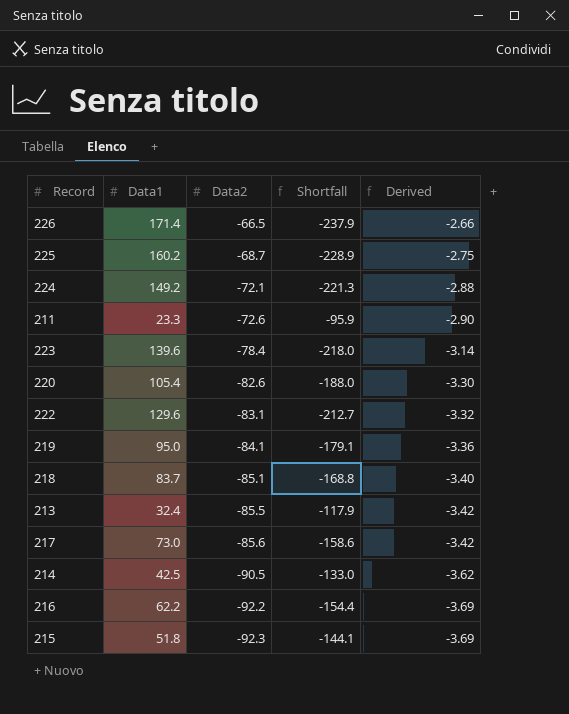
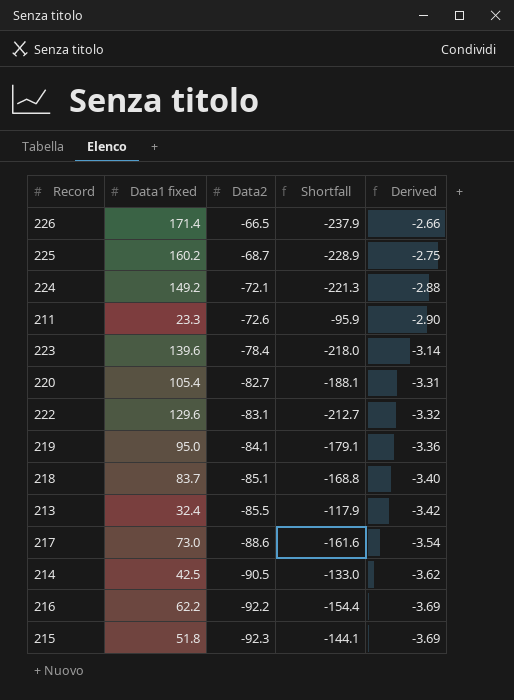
column name: Data1 -> Data1 fixed
220 | Data2: -82.6 -> -82.7
220 | Shortfall: -188.0 -> -188.1
220 | Derived: -3.30 -> -3.31
217 | Data2: -85.6 -> -88.6
217 | Shortfall: -158.6 -> -161.6
217 | Derived: -3.42 -> -3.54

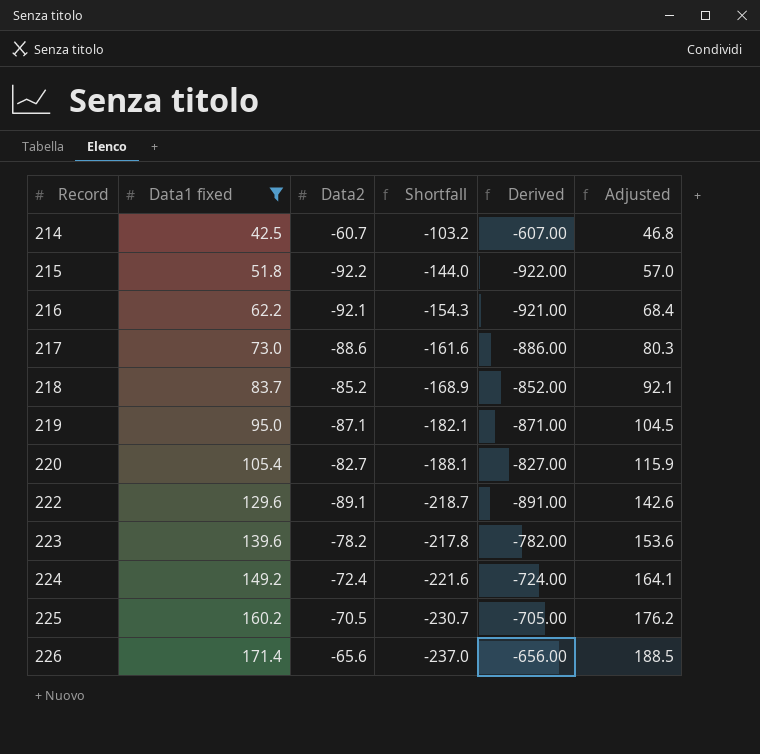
filter: none -> Data1 fixed >= 42.5
row order: Data2 descending -> Record ascending
column Derived | formula: [Data2] * 0.04 -> [Data2] * 10
column Adjusted | formula: none -> [Data1 fixed] * 1.1
214 | Data2: -90.5 -> -60.7
214 | Shortfall: -133.0 -> -103.2
215 | Data2: -92.3 -> -92.2
215 | Shortfall: -144.1 -> -144.0
216 | Data2: -92.2 -> -92.1
216 | Shortfall: -154.4 -> -154.3
218 | Data2: -85.1 -> -85.2
218 | Shortfall: -168.8 -> -168.9
219 | Data2: -84.1 -> -87.1
219 | Shortfall: -179.1 -> -182.1
222 | Data2: -83.1 -> -89.1
222 | Shortfall: -212.7 -> -218.7
223 | Data2: -78.4 -> -78.2
223 | Shortfall: -218.0 -> -217.8
224 | Data2: -72.1 -> -72.4
224 | Shortfall: -221.3 -> -221.6
225 | Data2: -68.7 -> -70.5
225 | Shortfall: -228.9 -> -230.7
226 | Data2: -66.5 -> -65.6
226 | Shortfall: -237.9 -> -237.0

